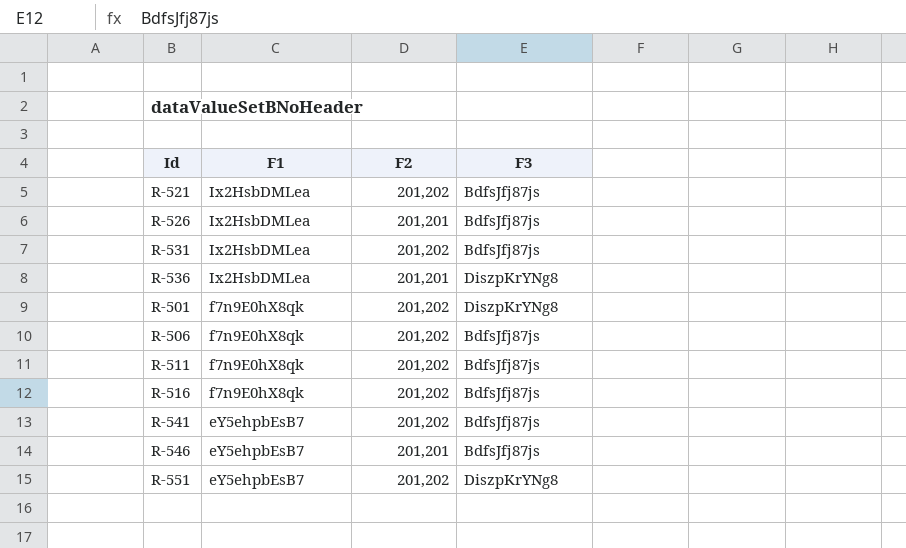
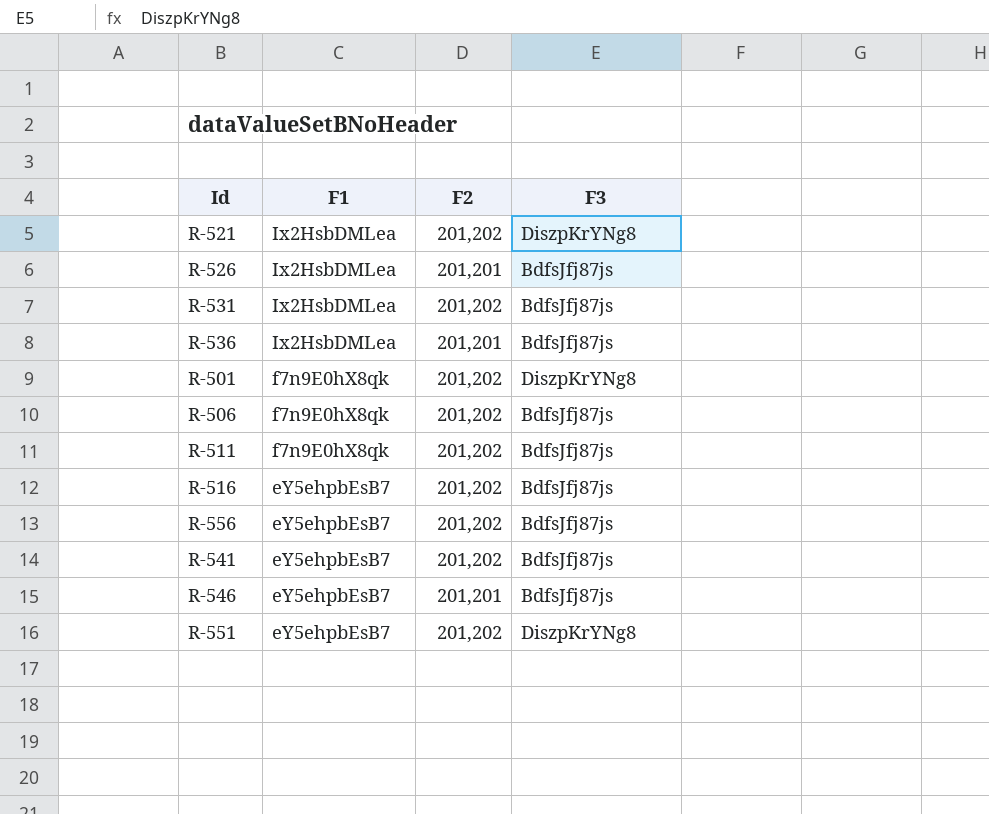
R-521 | F3: BdfsJfj87js -> DiszpKrYNg8
R-536 | F3: DiszpKrYNg8 -> BdfsJfj87js
R-516 | F1: f7n9E0hX8qk -> eY5ehpbEsB7
row R-556: none -> eY5ehpbEsB7 | 201,202 | BdfsJfj87js

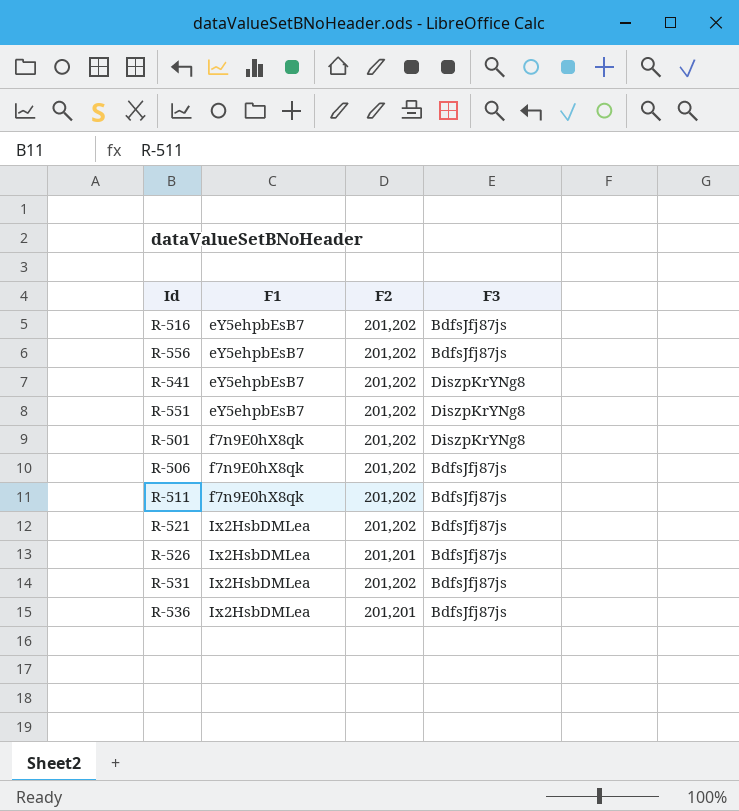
row order: F1 descending -> F1 ascending
row R-546: eY5ehpbEsB7 | 201,201 | BdfsJfj87js -> none
R-541 | F3: BdfsJfj87js -> DiszpKrYNg8
R-521 | F3: DiszpKrYNg8 -> BdfsJfj87js

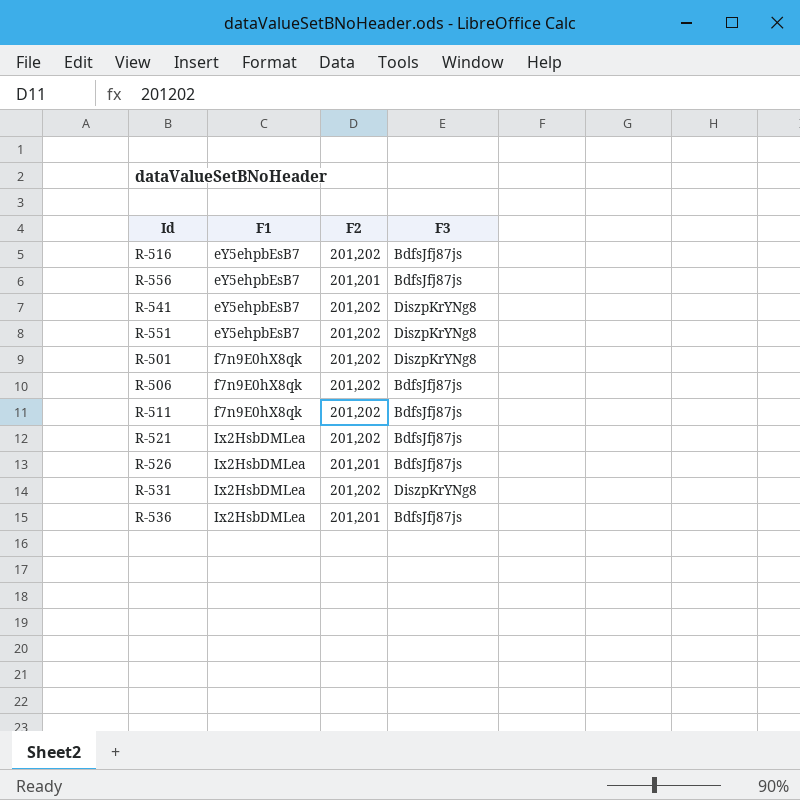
R-556 | F2: 201,202 -> 201,201
R-531 | F3: BdfsJfj87js -> DiszpKrYNg8

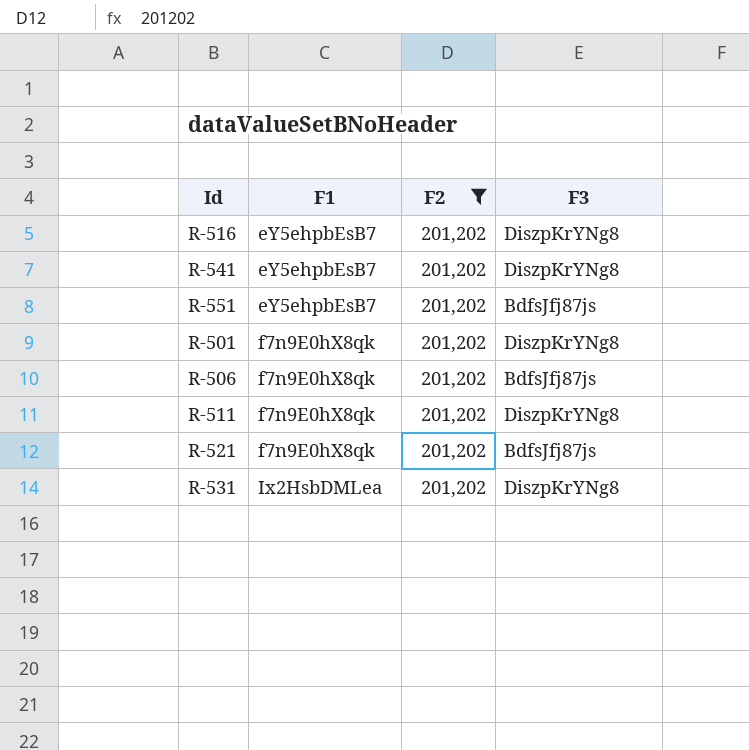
filter: none -> F2 = 201,202
R-516 | F3: BdfsJfj87js -> DiszpKrYNg8
R-551 | F3: DiszpKrYNg8 -> BdfsJfj87js
R-511 | F3: BdfsJfj87js -> DiszpKrYNg8
R-521 | F1: Ix2HsbDMLea -> f7n9E0hX8qk

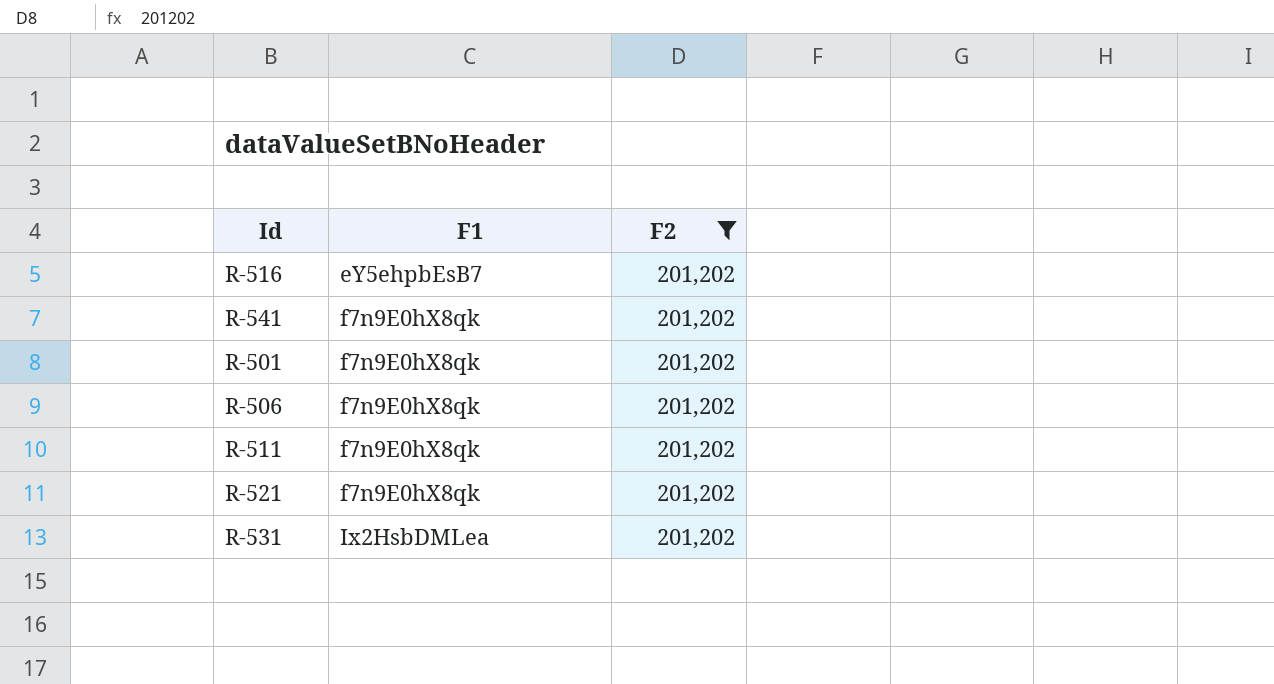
column F3 | position: 4 -> none
row R-551: eY5ehpbEsB7 | 201,202 | BdfsJfj87js -> none
R-541 | F1: eY5ehpbEsB7 -> f7n9E0hX8qk

